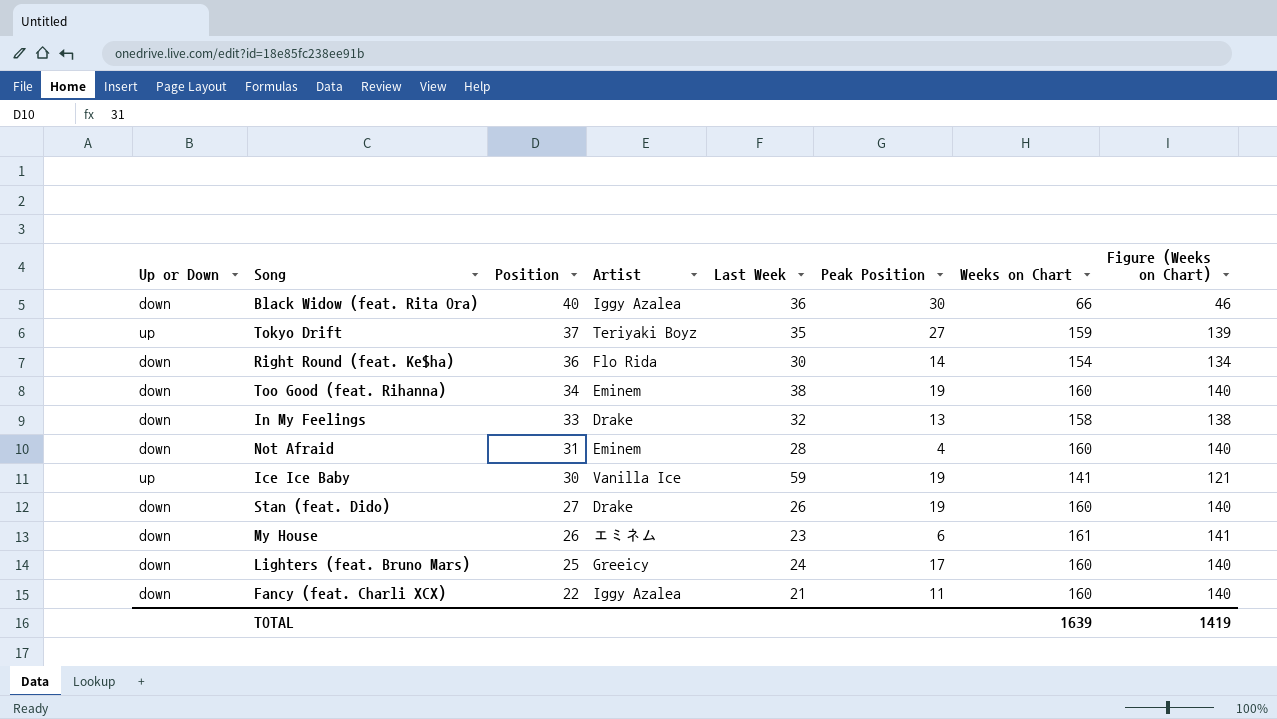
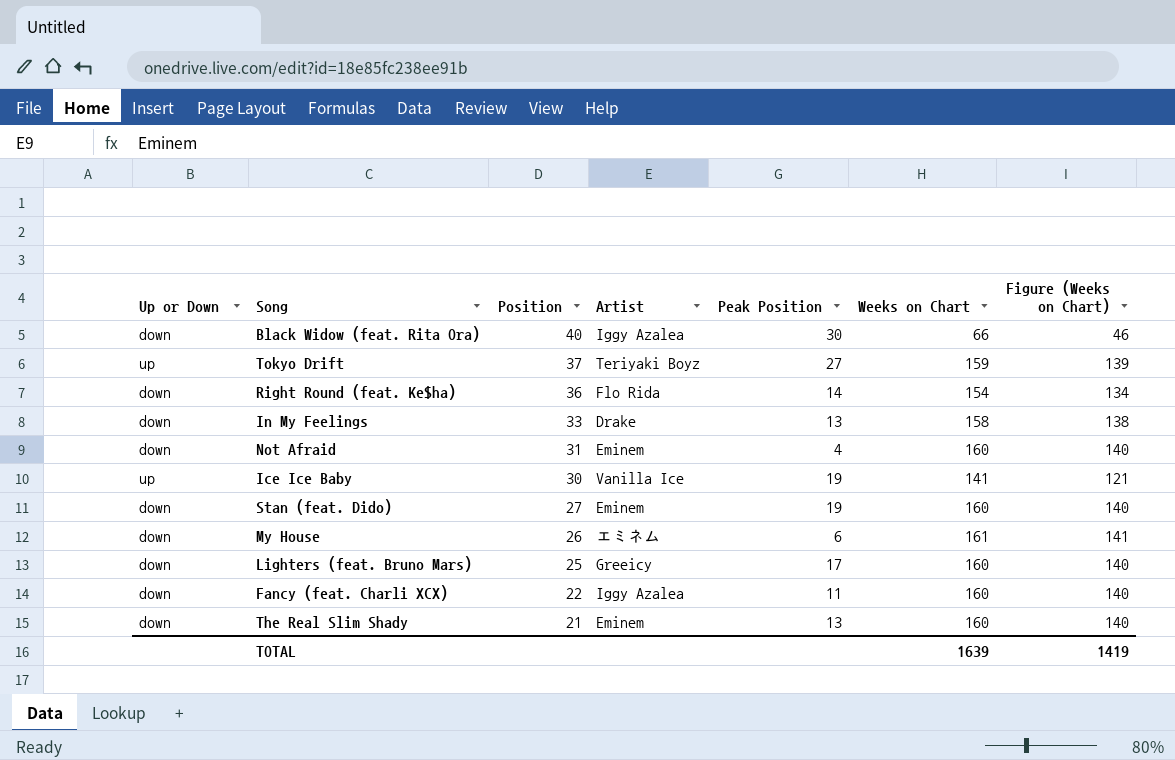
column Last Week | position: 5 -> none
row Too Good (feat. Rihanna): down | 34 | Eminem | 38 | 19 | 160 | 140 -> none
Stan (feat. Dido) | Artist: Drake -> Eminem
row The Real Slim Shady: none -> down | 21 | Eminem | 13 | 160 | 140

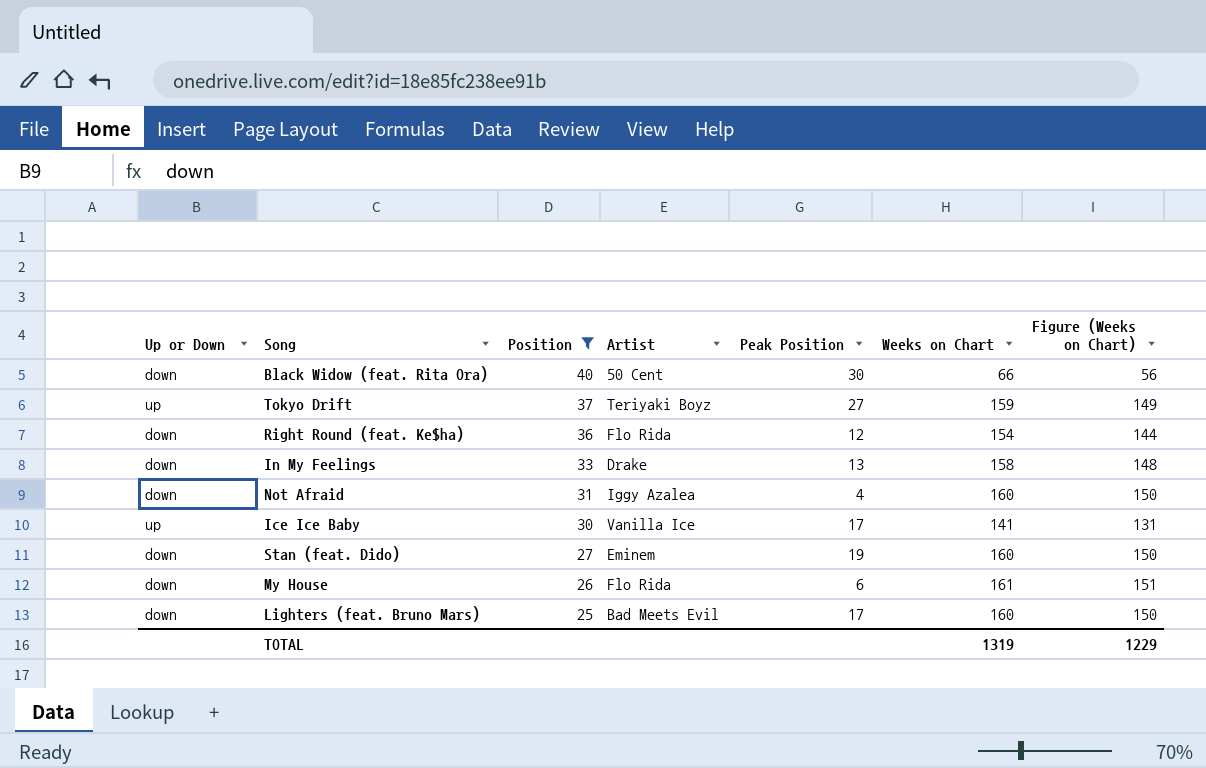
filter: none -> Position >= 25
column Figure (Weeks on Chart) | formula: [Weeks on Chart] - 20 -> [Weeks on Chart] - 10
Black Widow (feat. Rita Ora) | Artist: Iggy Azalea -> 50 Cent
Right Round (feat. Ke$ha) | Peak Position: 14 -> 12
Not Afraid | Artist: Eminem -> Iggy Azalea
Ice Ice Baby | Peak Position: 19 -> 17
My House | Artist: エミネム -> Flo Rida
Lighters (feat. Bruno Mars) | Artist: Greeicy -> Bad Meets Evil
TOTAL | Weeks on Chart: 1639 -> 1319
TOTAL | Figure (Weeks on Chart): 1419 -> 1229

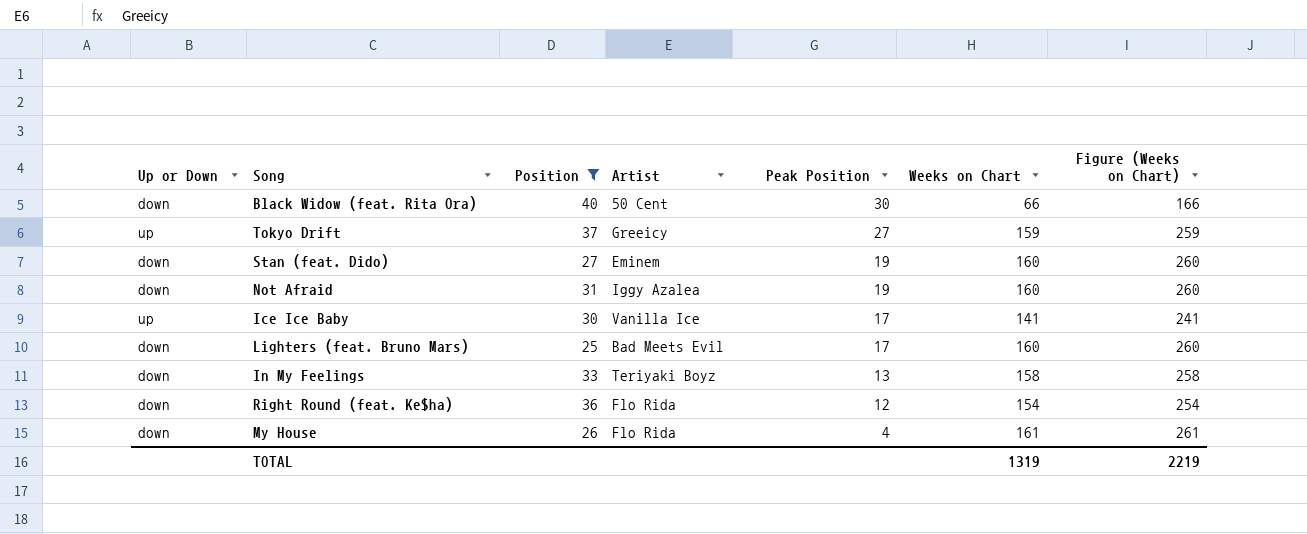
row order: Position descending -> Peak Position descending
column Figure (Weeks on Chart) | formula: [Weeks on Chart] - 10 -> [Weeks on Chart] + 100
Tokyo Drift | Artist: Teriyaki Boyz -> Greeicy
Not Afraid | Peak Position: 4 -> 19
In My Feelings | Artist: Drake -> Teriyaki Boyz
My House | Peak Position: 6 -> 4
TOTAL | Figure (Weeks on Chart): 1229 -> 2219

